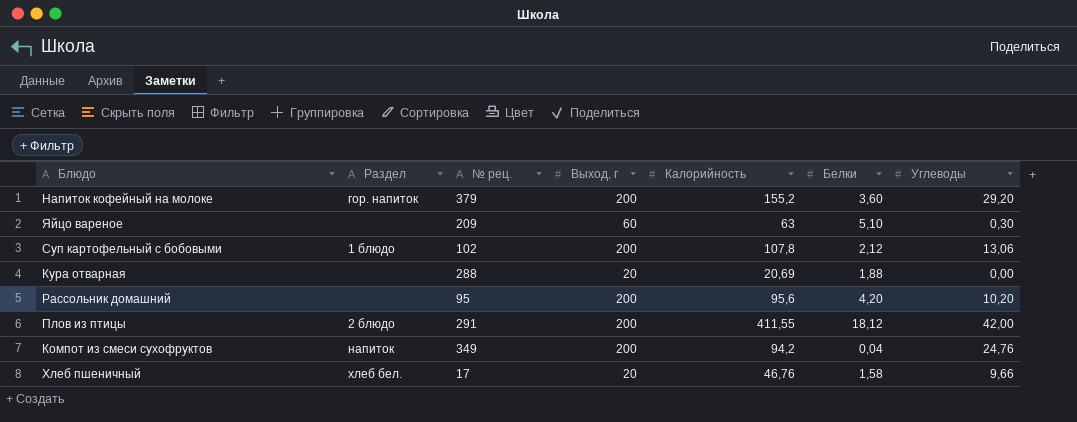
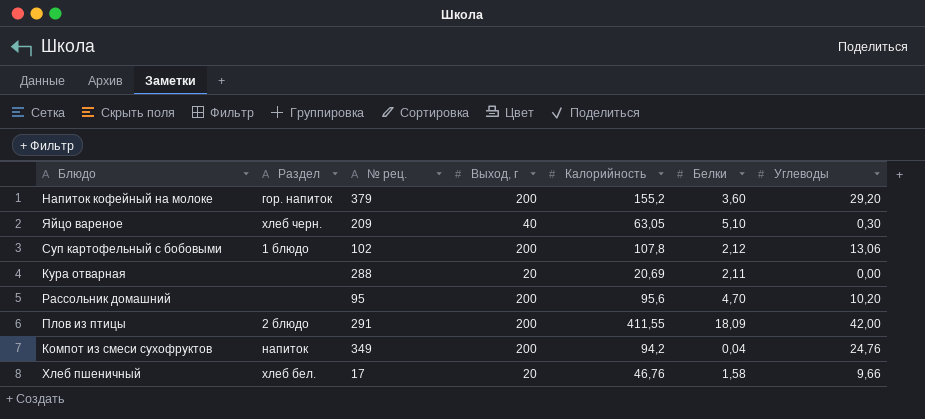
Яйцо вареное | Раздел: none -> хлеб черн.
Яйцо вареное | Выход, г: 60 -> 40
Яйцо вареное | Калорийность: 63 -> 63,05
Кура отварная | Белки: 1,88 -> 2,11
Рассольник домашний | Белки: 4,20 -> 4,70
Плов из птицы | Белки: 18,12 -> 18,09

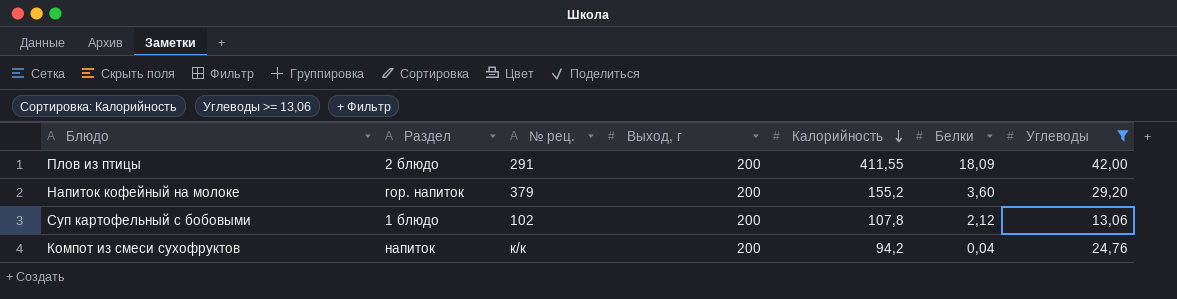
filter: none -> Углеводы >= 13,06
row order: none -> Калорийность descending
Компот из смеси сухофруктов | № рец.: 349 -> к/к

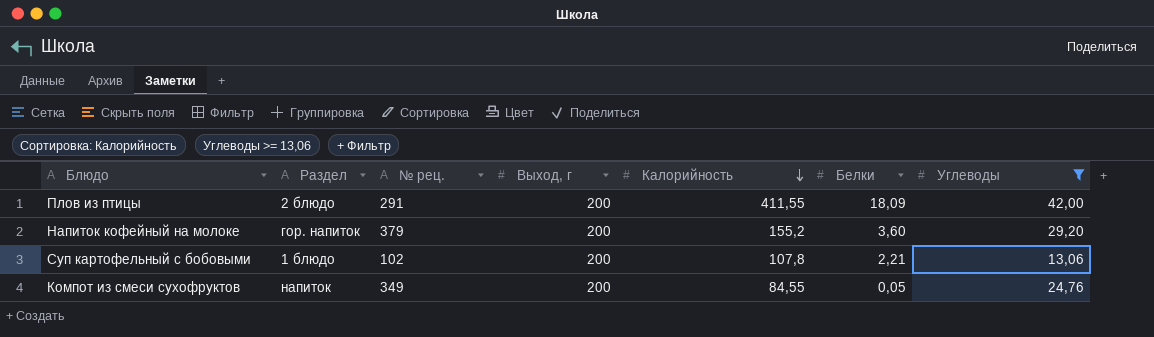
Суп картофельный с бобовыми | Белки: 2,12 -> 2,21
Компот из смеси сухофруктов | № рец.: к/к -> 349
Компот из смеси сухофруктов | Калорийность: 94,2 -> 84,55
Компот из смеси сухофруктов | Белки: 0,04 -> 0,05

